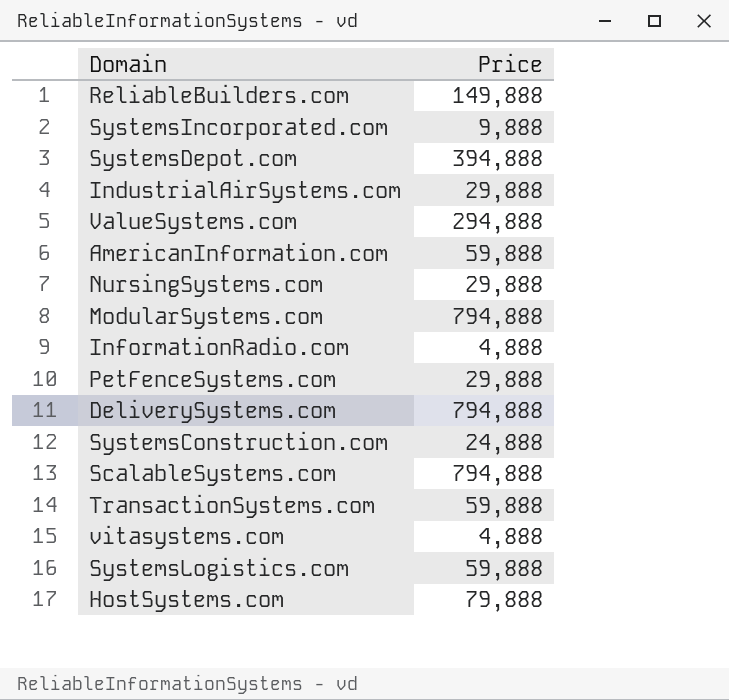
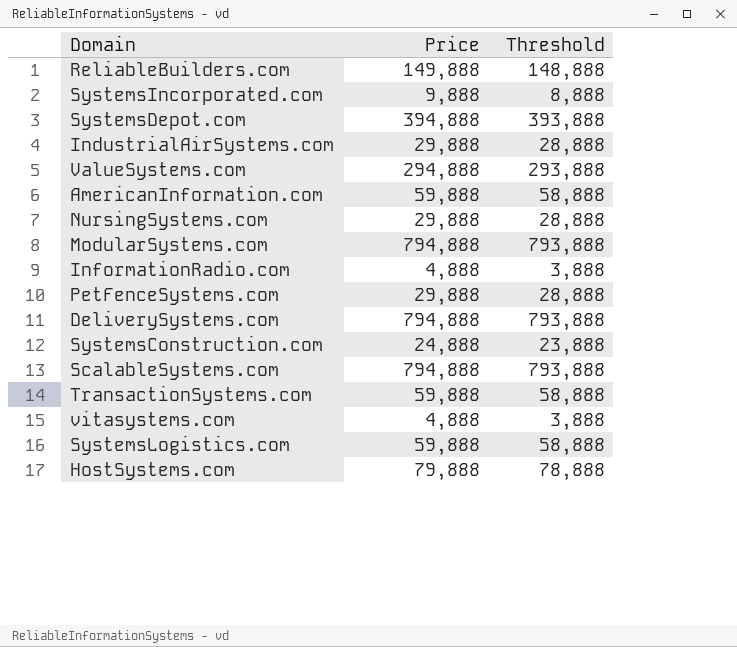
column Threshold | formula: none -> [Price] - 1000

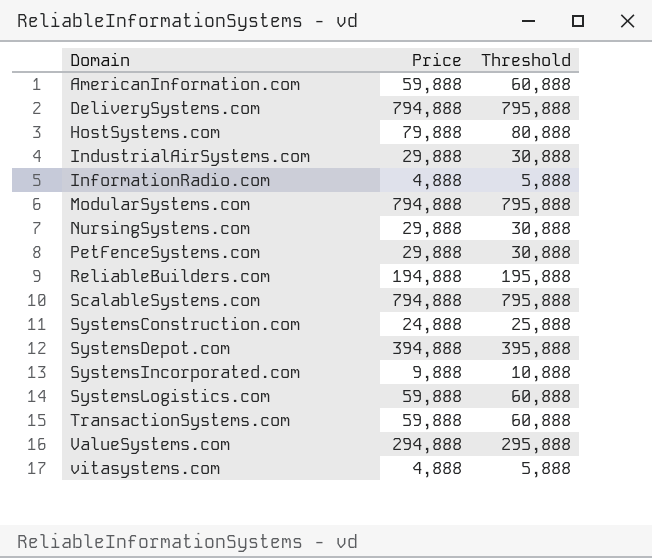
row order: none -> Domain ascending
column Threshold | formula: [Price] - 1000 -> [Price] + 1000
ReliableBuilders.com | Price: 149,888 -> 194,888

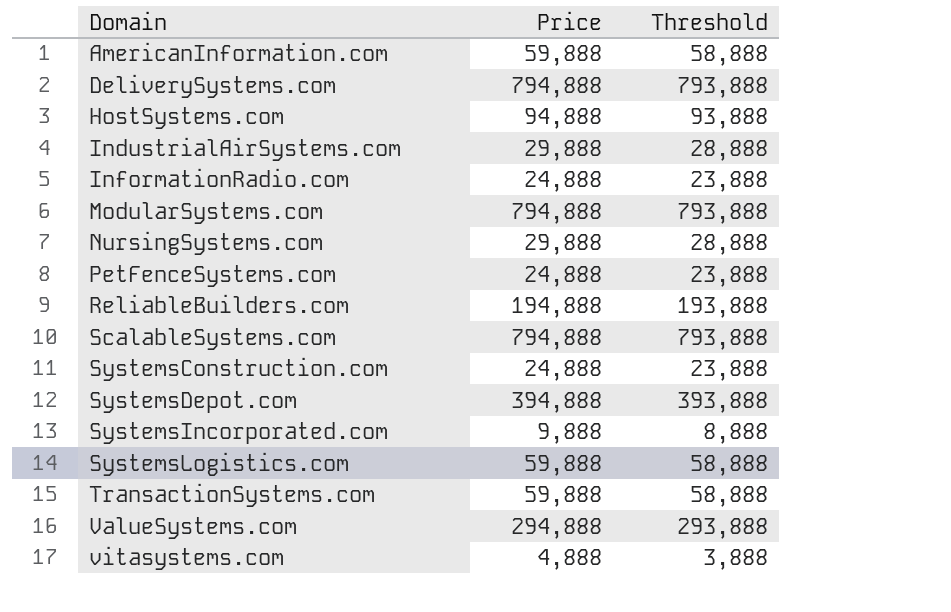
column Threshold | formula: [Price] + 1000 -> [Price] - 1000
HostSystems.com | Price: 79,888 -> 94,888
InformationRadio.com | Price: 4,888 -> 24,888
PetFenceSystems.com | Price: 29,888 -> 24,888

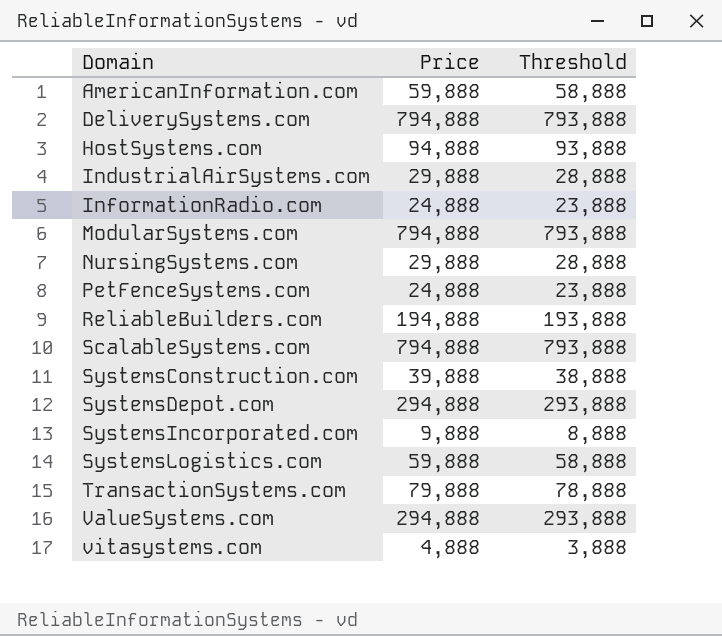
SystemsConstruction.com | Price: 24,888 -> 39,888
SystemsConstruction.com | Threshold: 23,888 -> 38,888
SystemsDepot.com | Price: 394,888 -> 294,888
SystemsDepot.com | Threshold: 393,888 -> 293,888
TransactionSystems.com | Price: 59,888 -> 79,888
TransactionSystems.com | Threshold: 58,888 -> 78,888

